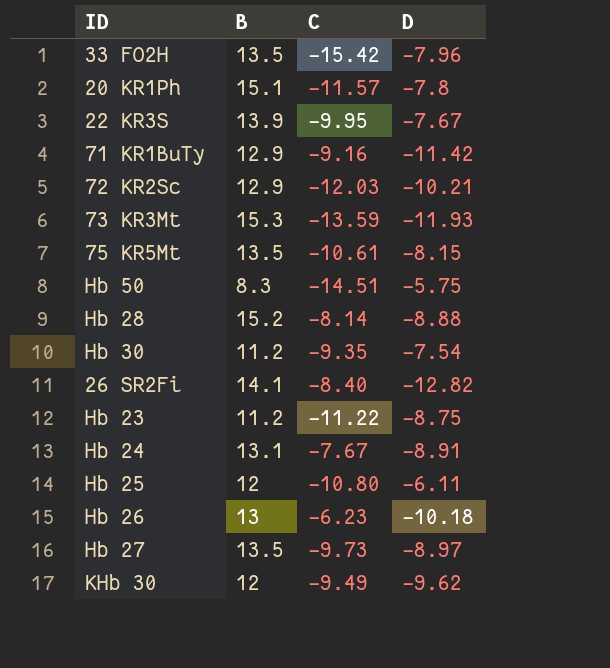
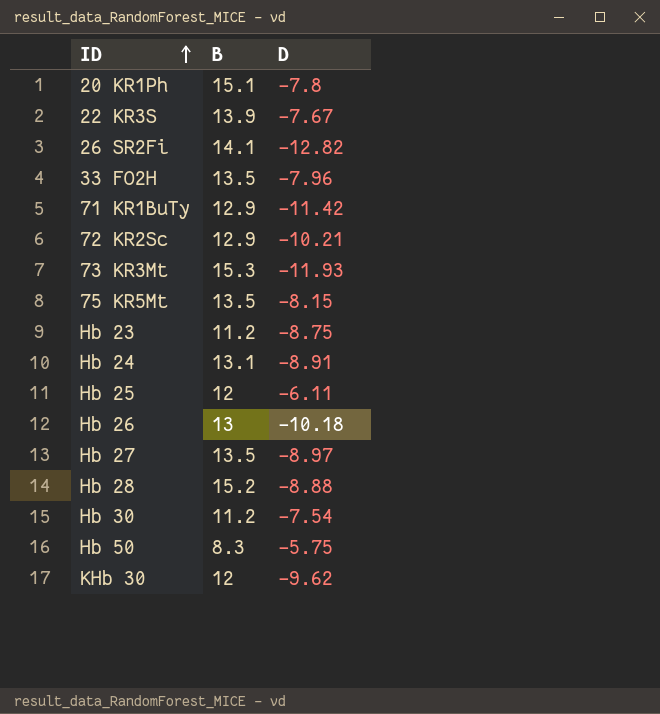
row order: none -> ID ascending
column C | position: 3 -> none

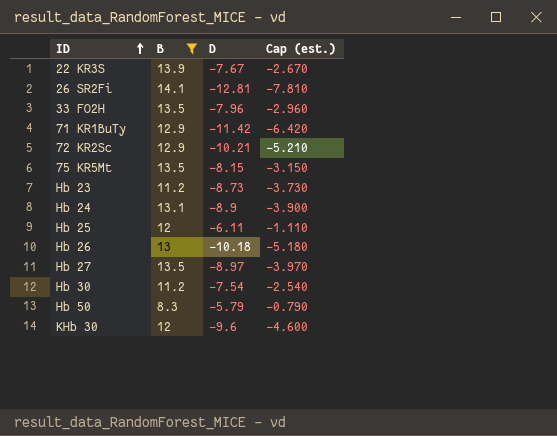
filter: none -> B <= 14.1
column Cap (est.) | formula: none -> [D] + 5
26 SR2Fi | D: -12.82 -> -12.81
Hb 23 | D: -8.75 -> -8.73
Hb 24 | D: -8.91 -> -8.9
Hb 50 | D: -5.75 -> -5.79
KHb 30 | D: -9.62 -> -9.6

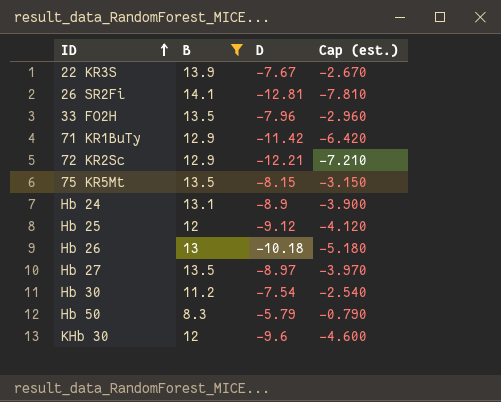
row Hb 23: 11.2 | -8.73 | -3.730 -> none
72 KR2Sc | D: -10.21 -> -12.21
72 KR2Sc | Cap (est.): -5.210 -> -7.210
Hb 25 | D: -6.11 -> -9.12
Hb 25 | Cap (est.): -1.110 -> -4.120

